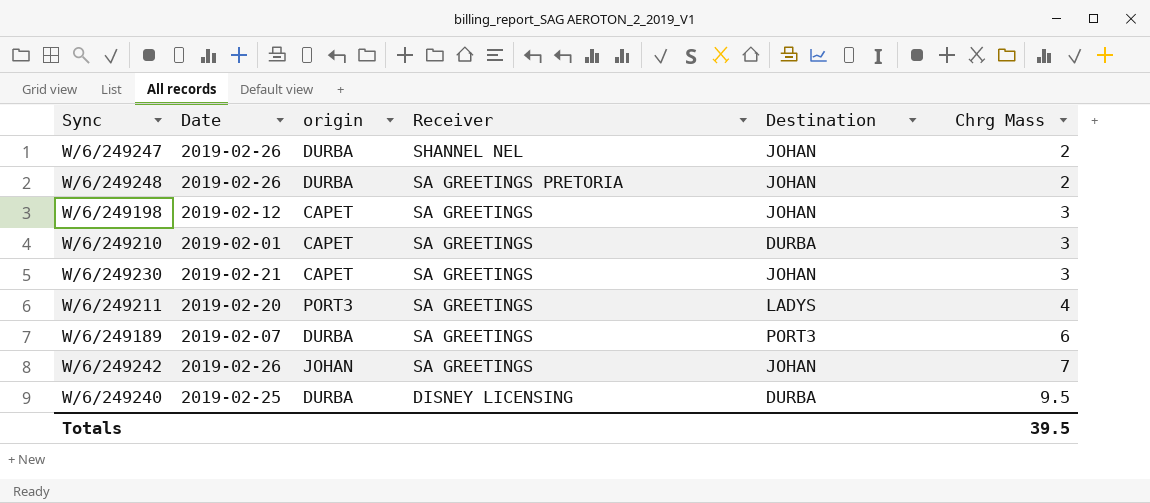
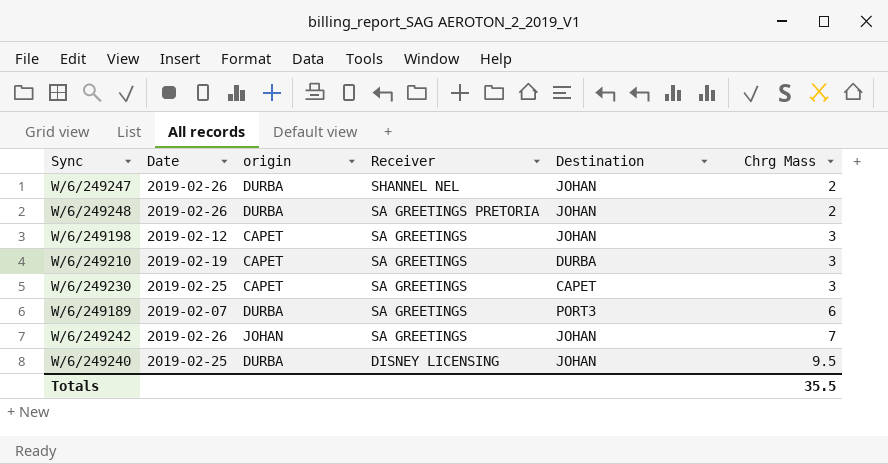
row W/6/249211: 2019-02-20 | PORT3 | SA GREETINGS | LADYS | 4 -> none
W/6/249210 | Date: 2019-02-01 -> 2019-02-19
W/6/249230 | Date: 2019-02-21 -> 2019-02-25
W/6/249230 | Destination: JOHAN -> CAPET
W/6/249240 | Destination: DURBA -> JOHAN
Totals | Chrg Mass: 39.5 -> 35.5

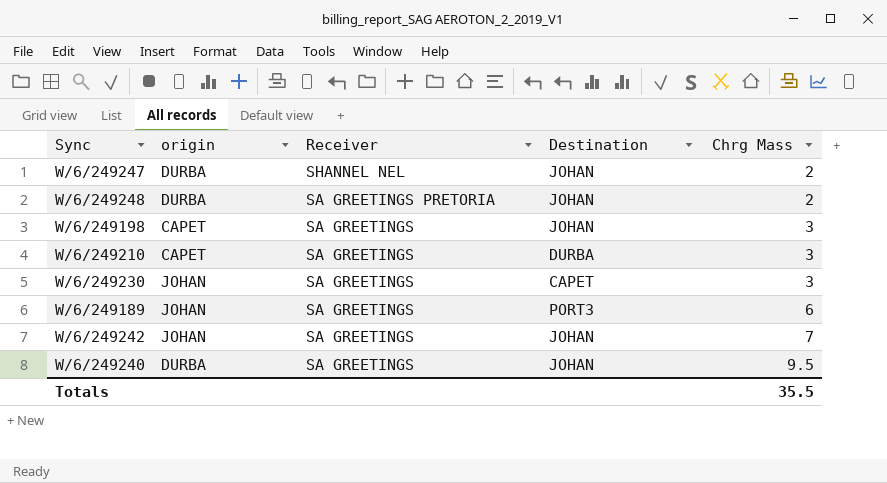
column Date | position: 2 -> none
W/6/249230 | origin: CAPET -> JOHAN
W/6/249189 | origin: DURBA -> JOHAN
W/6/249240 | Receiver: DISNEY LICENSING -> SA GREETINGS

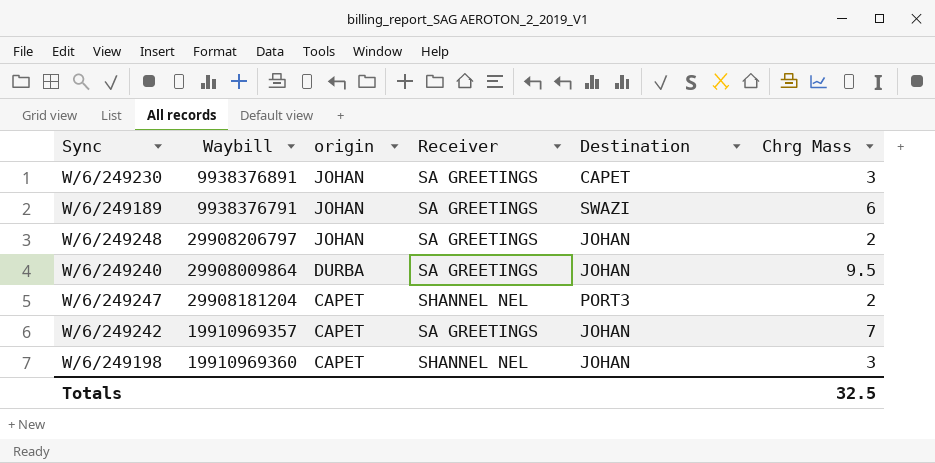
row order: Receiver descending -> origin descending
column Waybill | position: none -> 2
row W/6/249210: CAPET | SA GREETINGS | DURBA | 3 -> none
W/6/249189 | Destination: PORT3 -> SWAZI
W/6/249248 | origin: DURBA -> JOHAN
W/6/249248 | Receiver: SA GREETINGS PRETORIA -> SA GREETINGS
W/6/249247 | origin: DURBA -> CAPET
W/6/249247 | Destination: JOHAN -> PORT3
W/6/249242 | origin: JOHAN -> CAPET
W/6/249198 | Receiver: SA GREETINGS -> SHANNEL NEL
Totals | Chrg Mass: 35.5 -> 32.5

